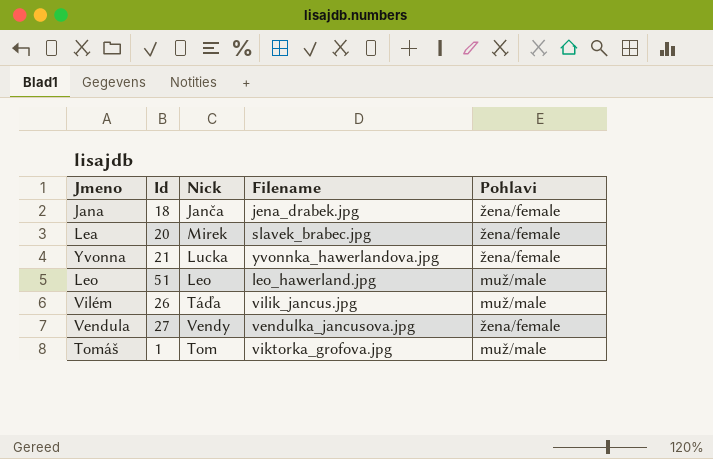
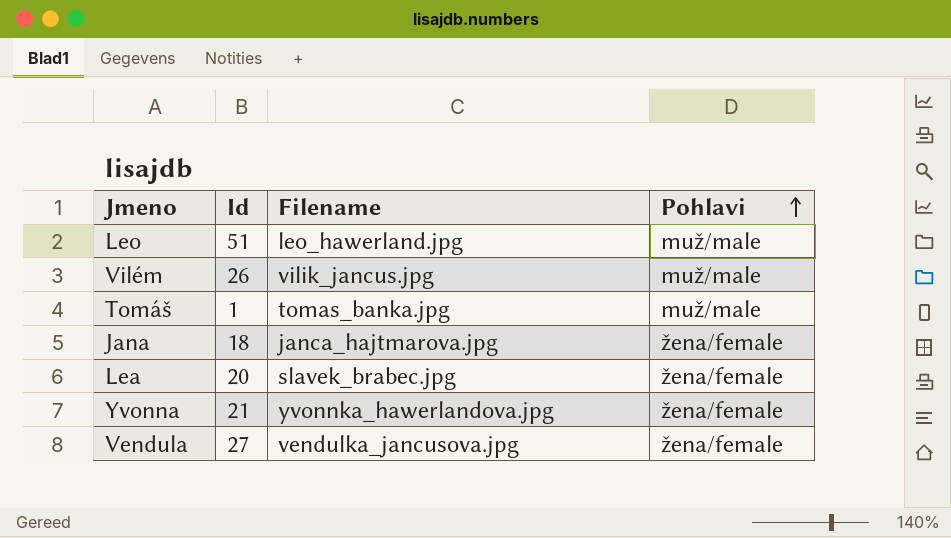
row order: none -> Pohlavi ascending
column Nick | position: 3 -> none
Tomáš | Filename: viktorka_grofova.jpg -> tomas_banka.jpg
Jana | Filename: jena_drabek.jpg -> janca_hajtmarova.jpg

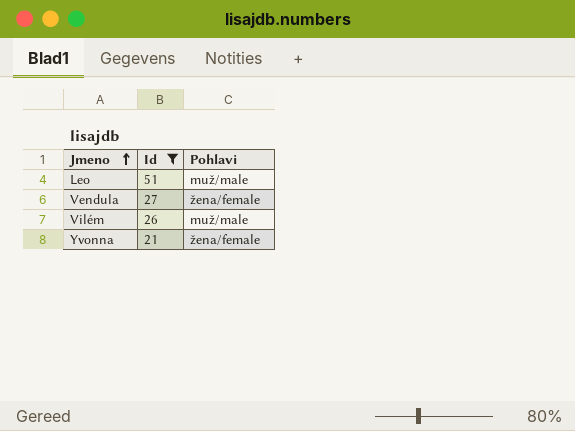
filter: none -> Id >= 21
row order: Pohlavi ascending -> Jmeno ascending
column Filename | position: 3 -> none

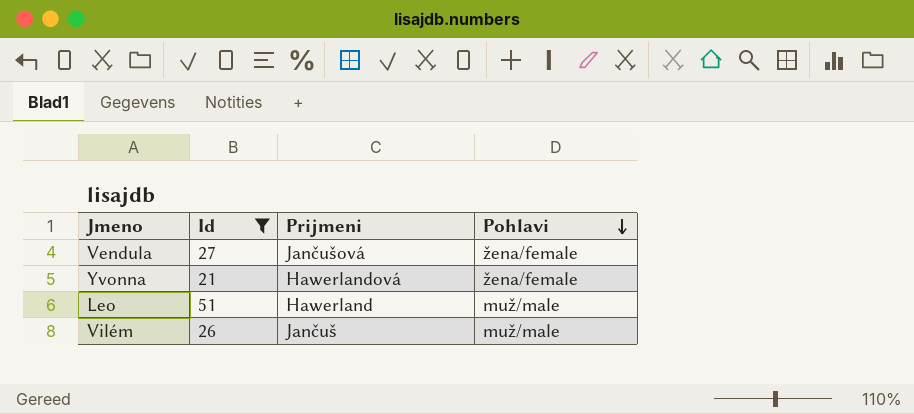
row order: Jmeno ascending -> Pohlavi descending
column Prijmeni | position: none -> 3

